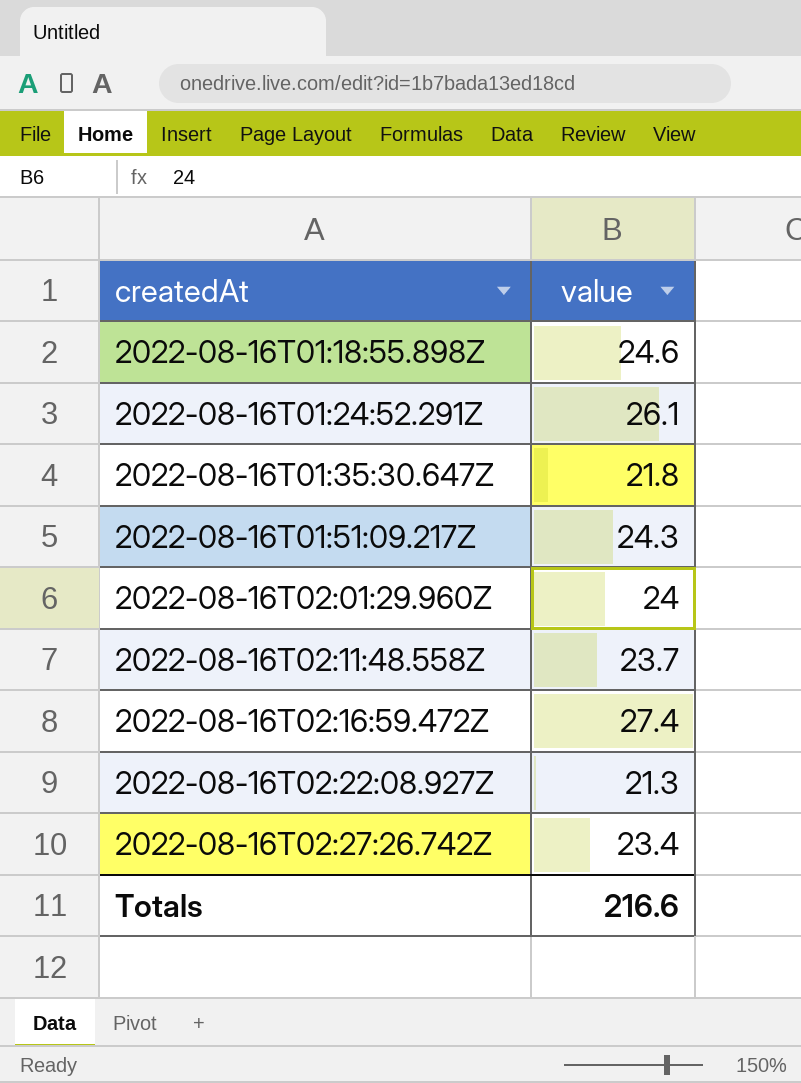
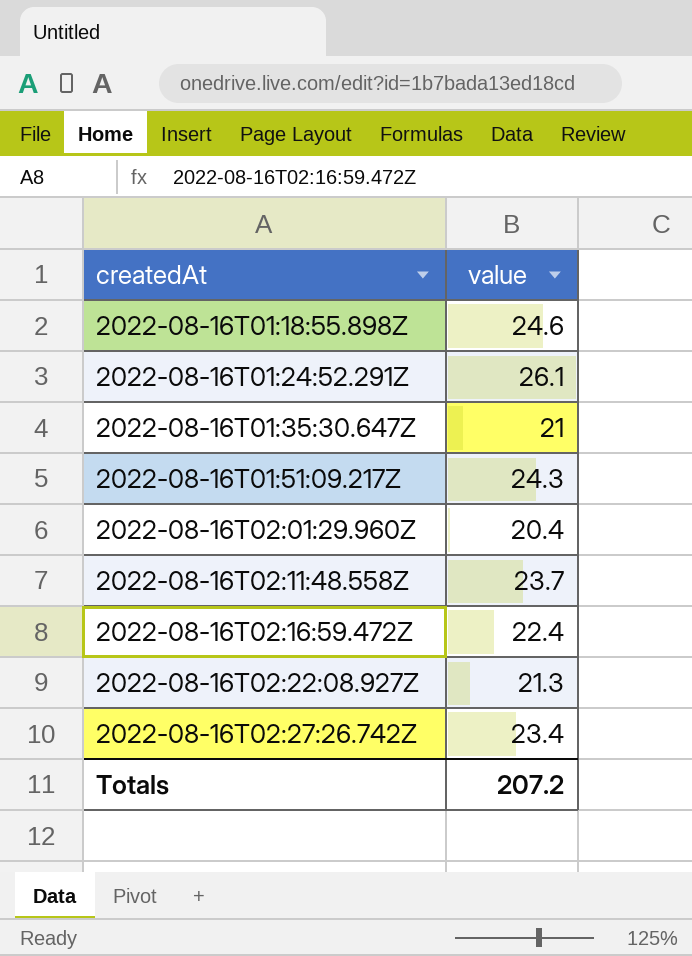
2022-08-16T01:35:30.647Z | value: 21.8 -> 21
2022-08-16T02:01:29.960Z | value: 24 -> 20.4
2022-08-16T02:16:59.472Z | value: 27.4 -> 22.4
Totals | value: 216.6 -> 207.2

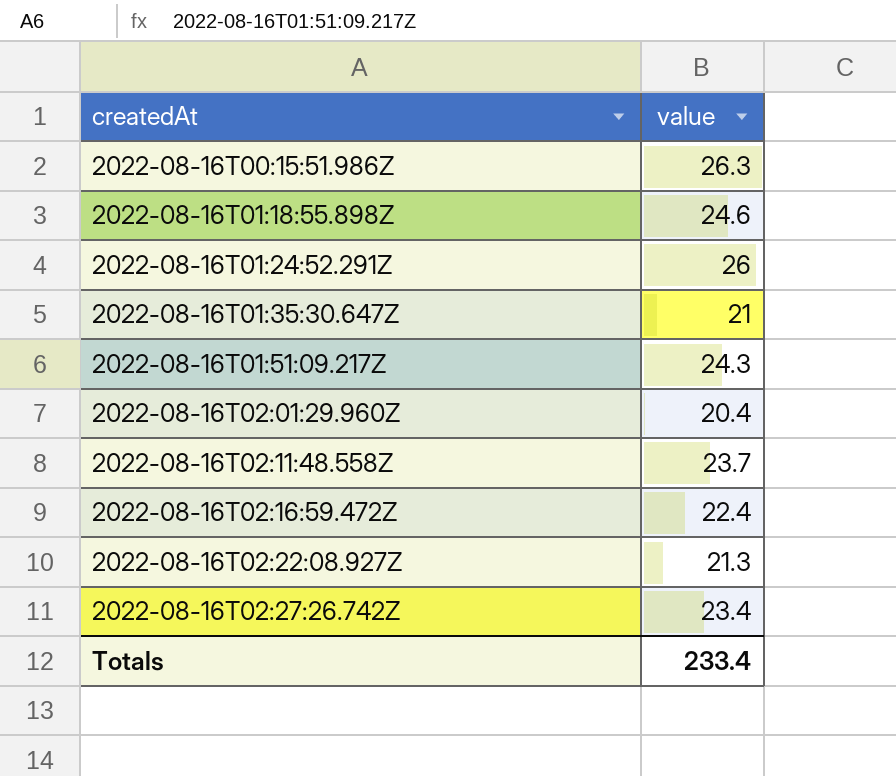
row 2022-08-16T00:15:51.986Z: none -> 26.3
2022-08-16T01:24:52.291Z | value: 26.1 -> 26
Totals | value: 207.2 -> 233.4

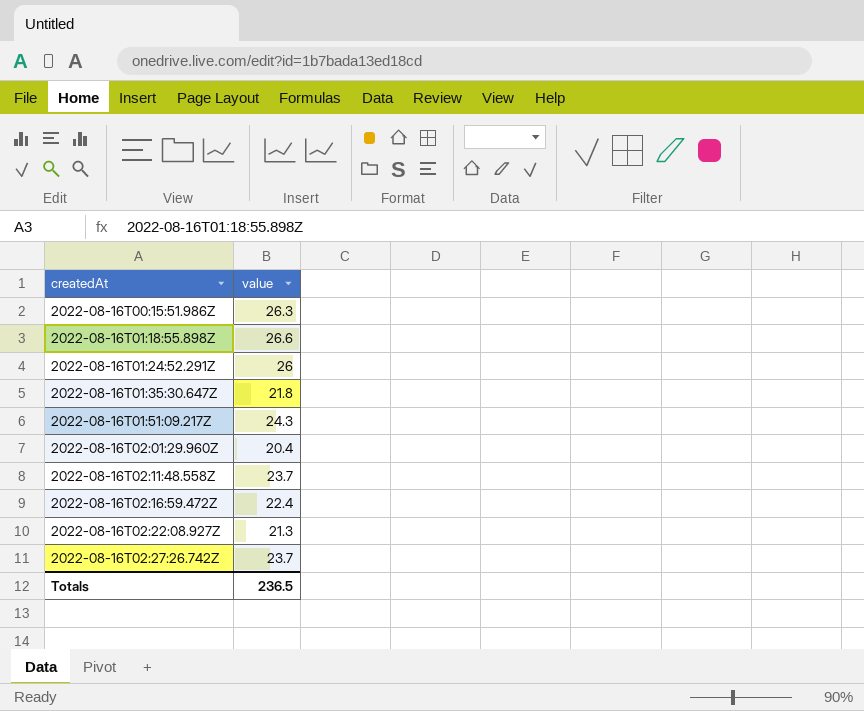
2022-08-16T01:18:55.898Z | value: 24.6 -> 26.6
2022-08-16T01:35:30.647Z | value: 21 -> 21.8
2022-08-16T02:27:26.742Z | value: 23.4 -> 23.7
Totals | value: 233.4 -> 236.5

